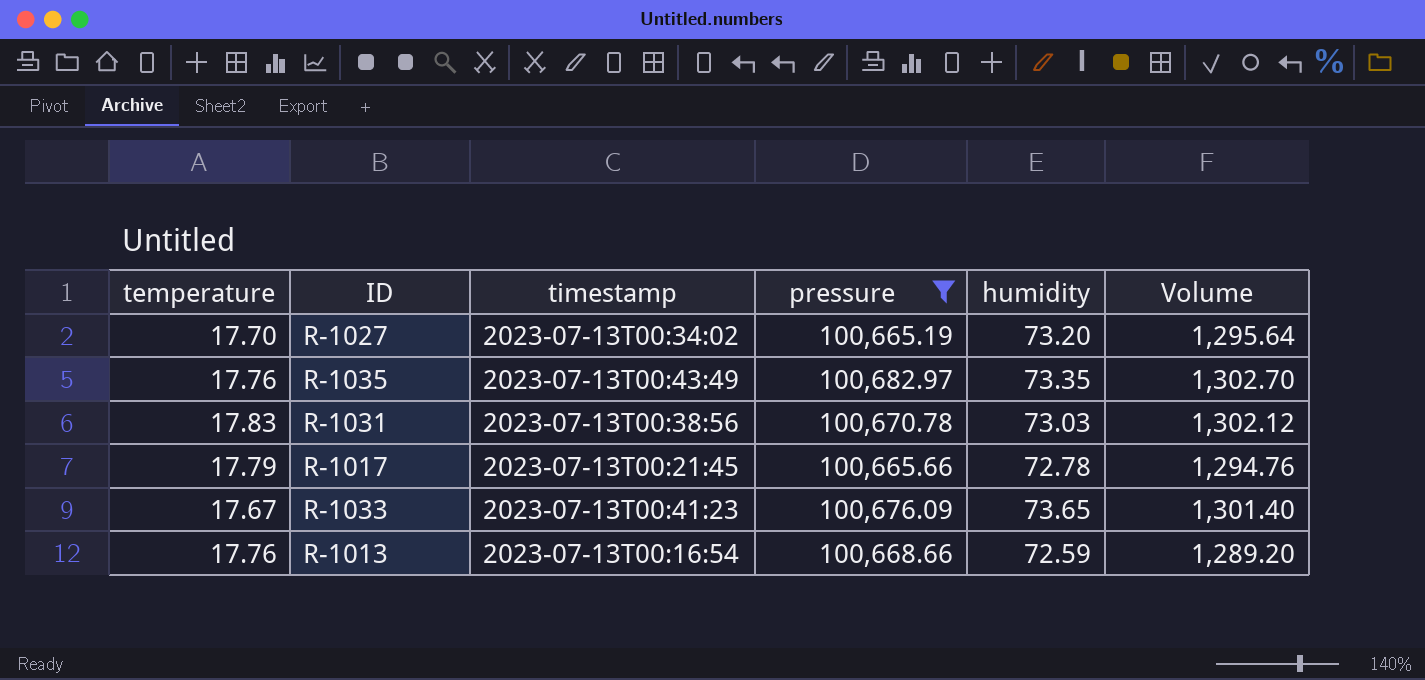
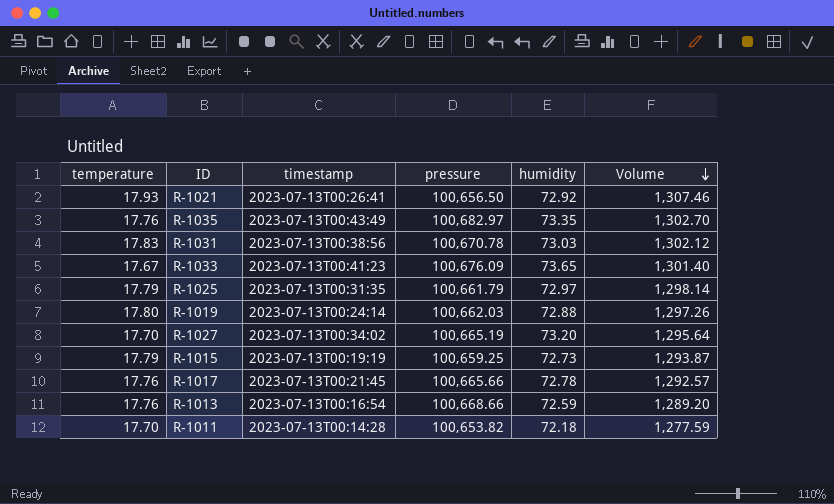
filter: pressure >= 100,665.19 -> none
row order: none -> Volume descending
R-1017 | temperature: 17.79 -> 17.76
R-1017 | Volume: 1,294.76 -> 1,292.57

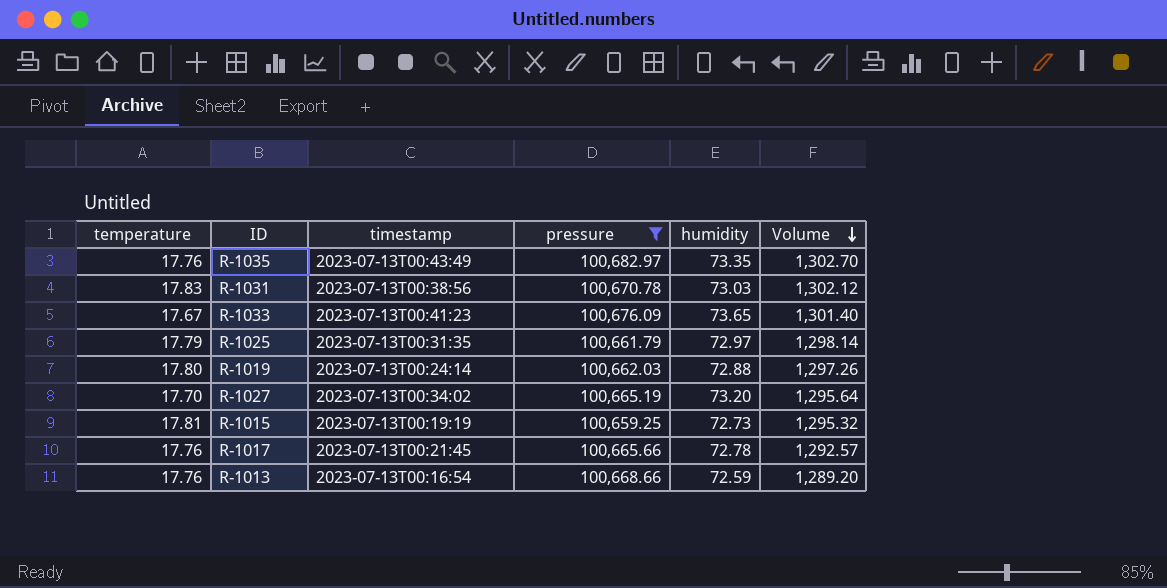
filter: none -> pressure >= 100,659.25
R-1015 | temperature: 17.79 -> 17.81
R-1015 | Volume: 1,293.87 -> 1,295.32

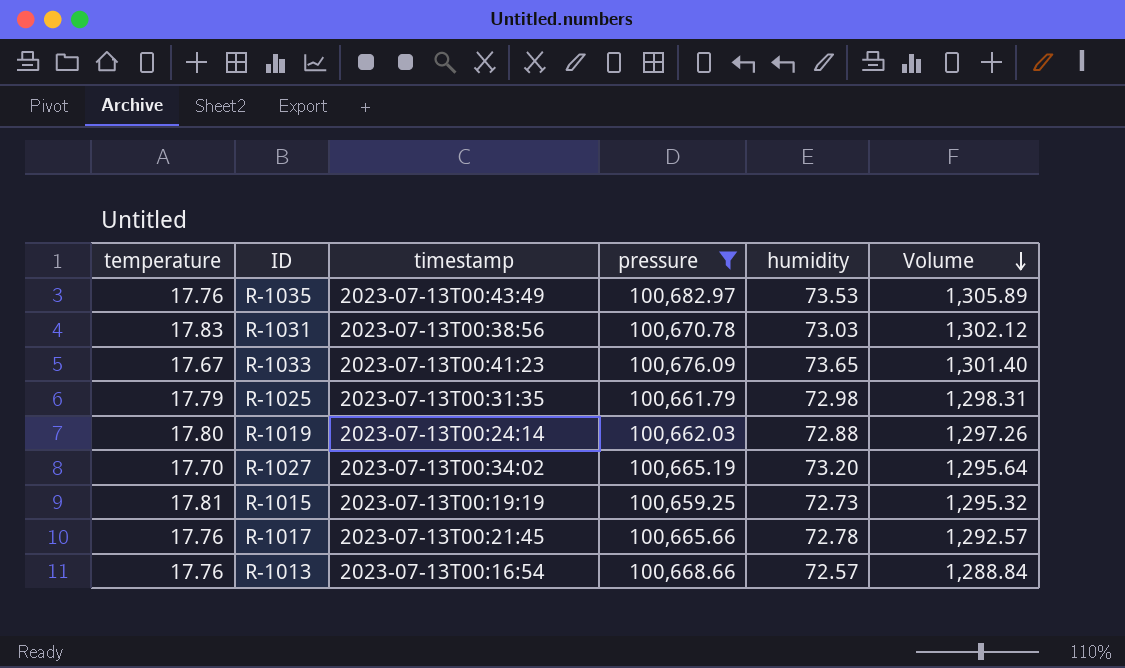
R-1035 | humidity: 73.35 -> 73.53
R-1035 | Volume: 1,302.70 -> 1,305.89
R-1025 | humidity: 72.97 -> 72.98
R-1025 | Volume: 1,298.14 -> 1,298.31
R-1013 | humidity: 72.59 -> 72.57
R-1013 | Volume: 1,289.20 -> 1,288.84

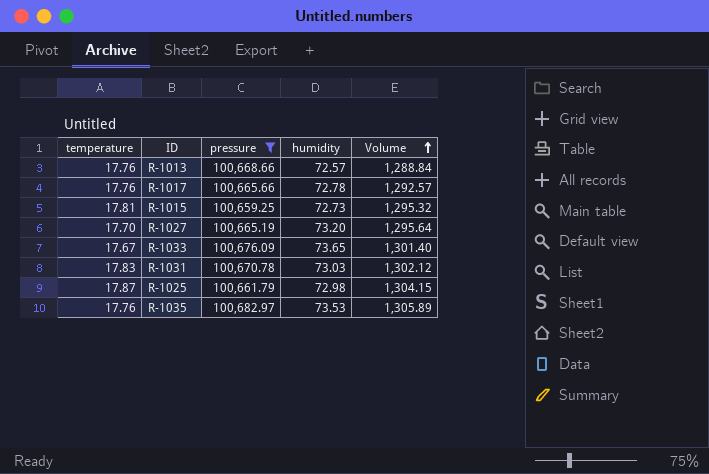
row order: Volume descending -> Volume ascending
column timestamp | position: 3 -> none
row R-1019: 17.80 | 2023-07-13T00:24:14 | 100,662.03 | 72.88 | 1,297.26 -> none
R-1025 | temperature: 17.79 -> 17.87
R-1025 | Volume: 1,298.31 -> 1,304.15

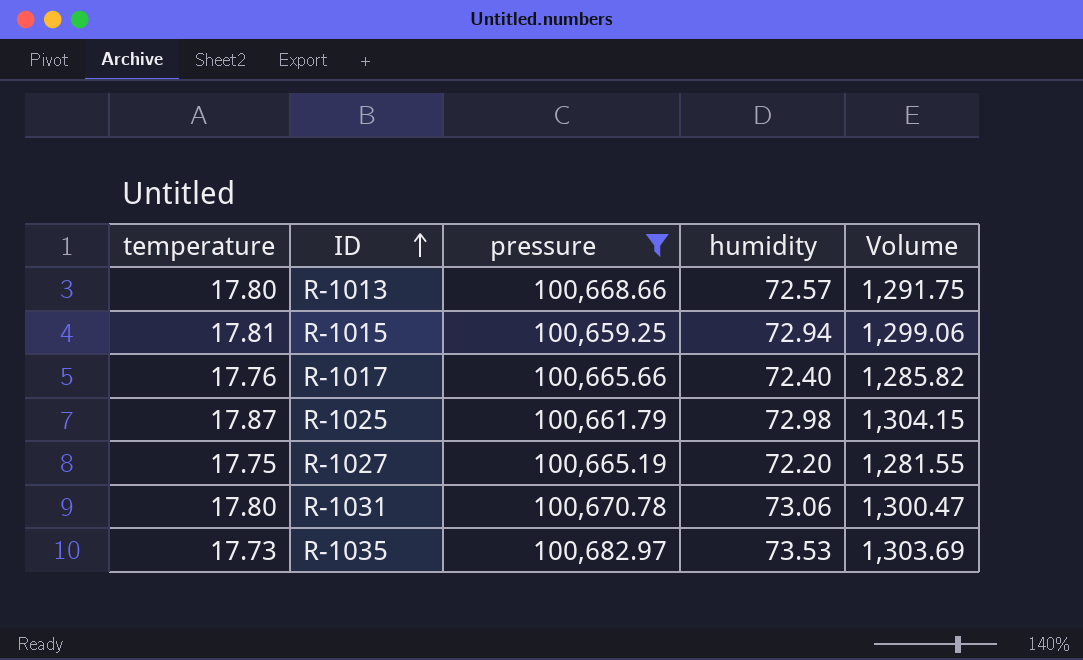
row order: Volume ascending -> ID ascending
row R-1033: 17.67 | 100,676.09 | 73.65 | 1,301.40 -> none
R-1013 | temperature: 17.76 -> 17.80
R-1013 | Volume: 1,288.84 -> 1,291.75
R-1015 | humidity: 72.73 -> 72.94
R-1015 | Volume: 1,295.32 -> 1,299.06
R-1017 | humidity: 72.78 -> 72.40
R-1017 | Volume: 1,292.57 -> 1,285.82
R-1027 | temperature: 17.70 -> 17.75
R-1027 | humidity: 73.20 -> 72.20
R-1027 | Volume: 1,295.64 -> 1,281.55
R-1031 | temperature: 17.83 -> 17.80
R-1031 | humidity: 73.03 -> 73.06
R-1031 | Volume: 1,302.12 -> 1,300.47
R-1035 | temperature: 17.76 -> 17.73
R-1035 | Volume: 1,305.89 -> 1,303.69

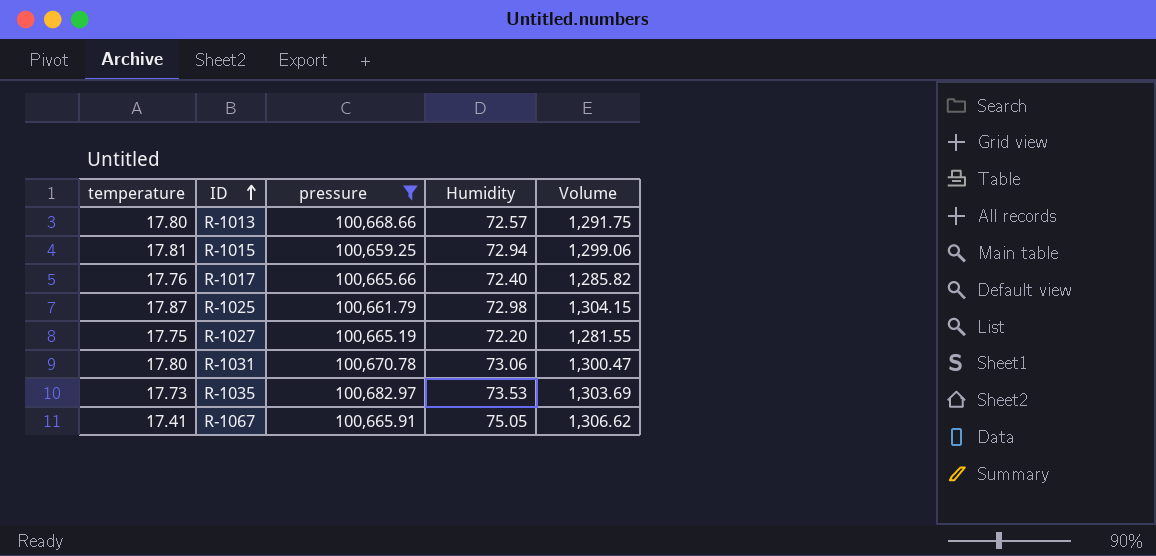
column name: humidity -> Humidity
row R-1067: none -> 17.41 | 100,665.91 | 75.05 | 1,306.62

